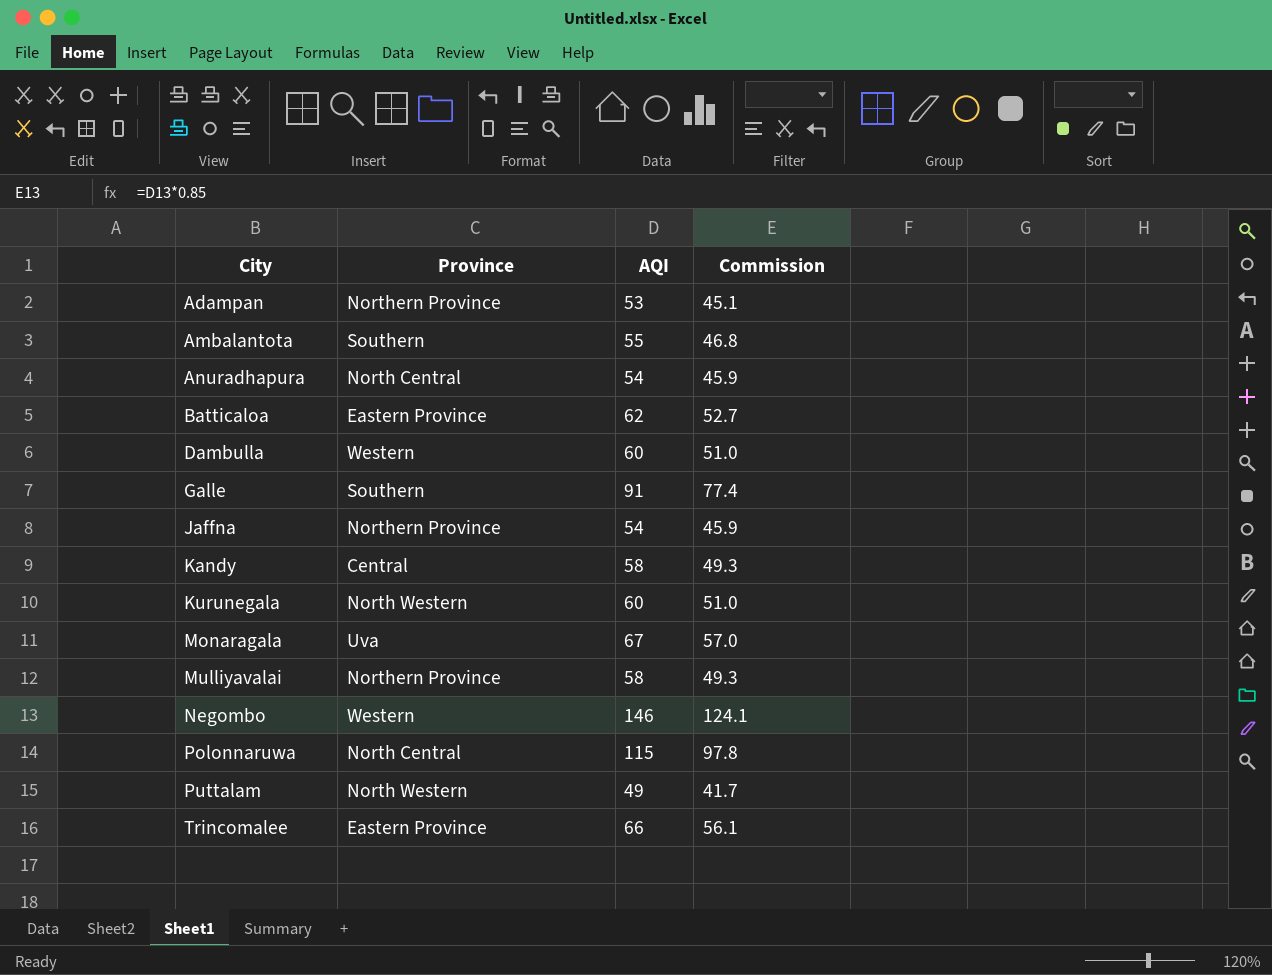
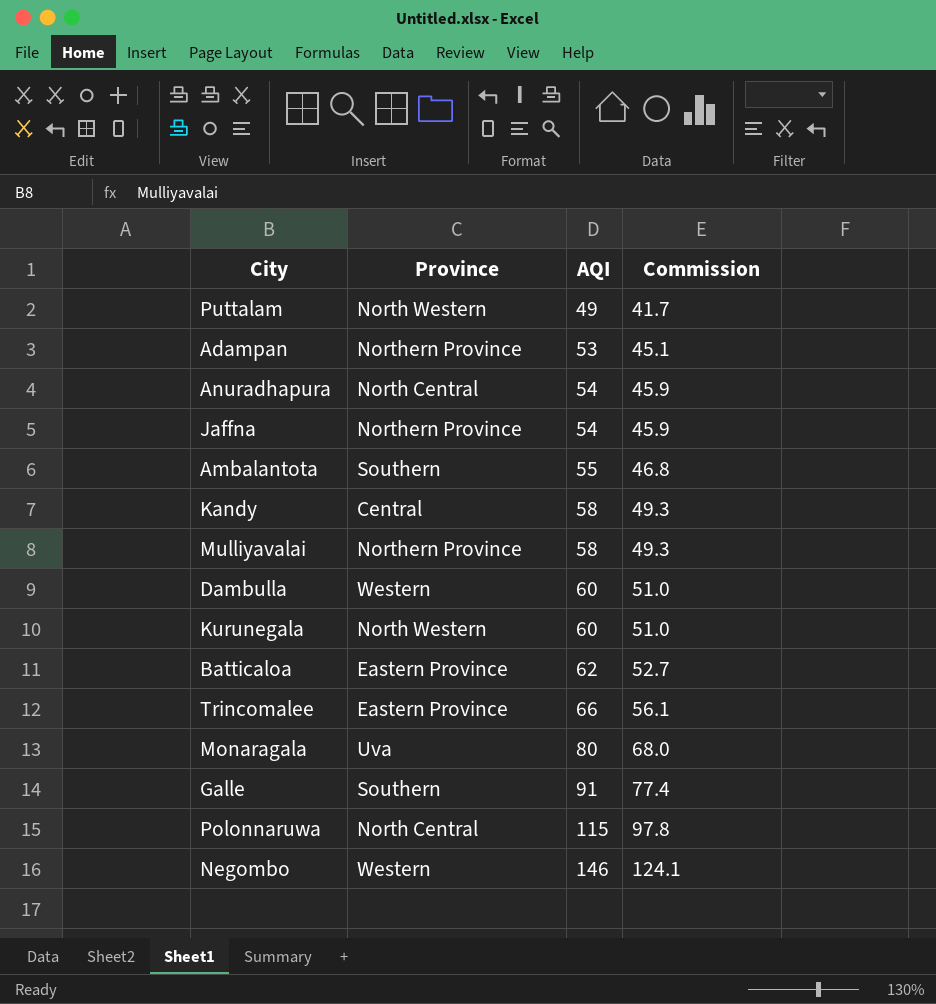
row order: City ascending -> AQI ascending
Monaragala | AQI: 67 -> 80
Monaragala | Commission: 57.0 -> 68.0

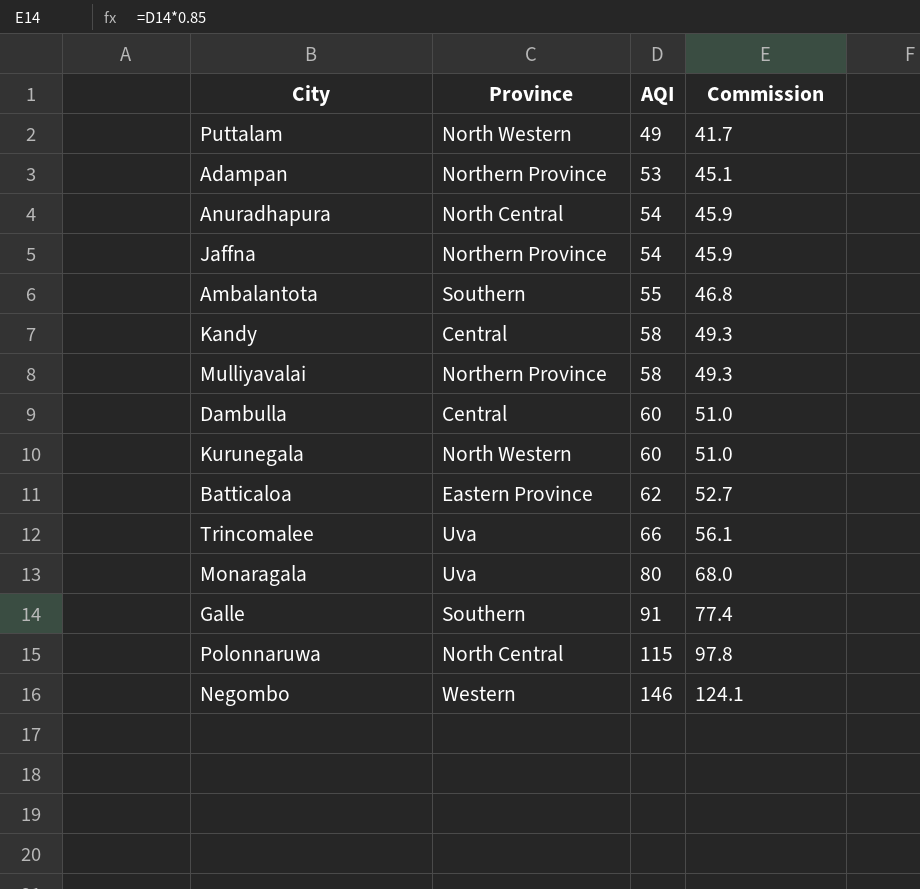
Dambulla | Province: Western -> Central
Trincomalee | Province: Eastern Province -> Uva

